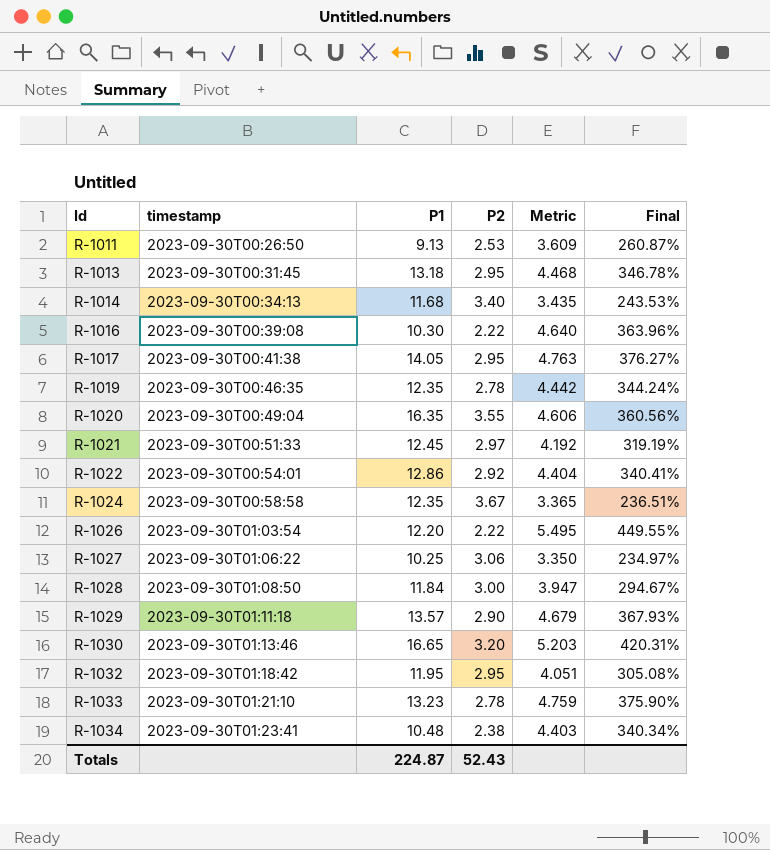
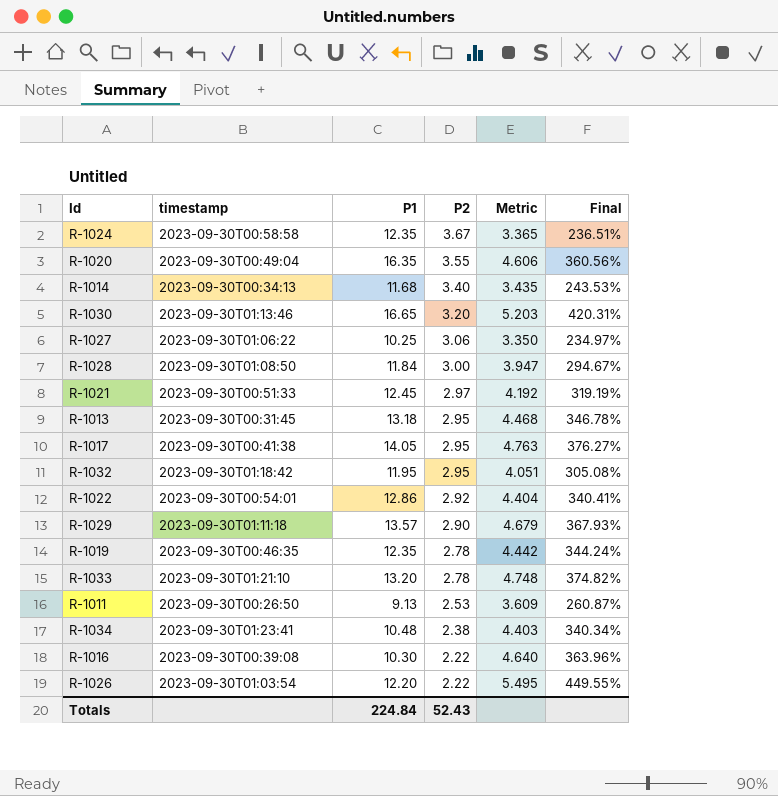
row order: Id ascending -> P2 descending
R-1033 | P1: 13.23 -> 13.20
R-1033 | Metric: 4.759 -> 4.748
R-1033 | Final: 375.90% -> 374.82%
Totals | P1: 224.87 -> 224.84

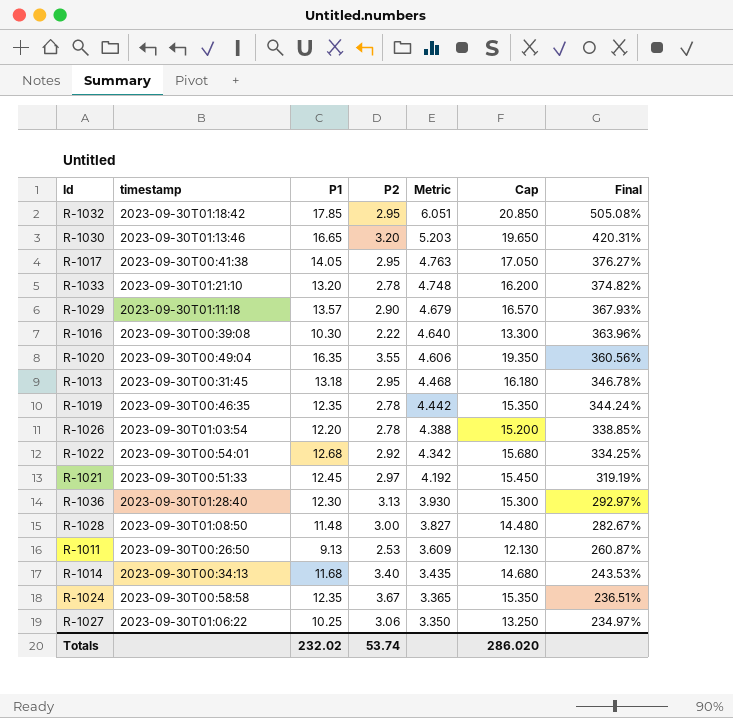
row order: P2 descending -> Metric descending
column Cap | formula: none -> [P1] + 3
row R-1034: 2023-09-30T01:23:41 | 10.48 | 2.38 | 4.403 | 340.34% -> none
R-1032 | P1: 11.95 -> 17.85
R-1032 | Metric: 4.051 -> 6.051
R-1032 | Final: 305.08% -> 505.08%
R-1026 | P2: 2.22 -> 2.78
R-1026 | Metric: 5.495 -> 4.388
R-1026 | Final: 449.55% -> 338.85%
R-1022 | P1: 12.86 -> 12.68
R-1022 | Metric: 4.404 -> 4.342
R-1022 | Final: 340.41% -> 334.25%
row R-1036: none -> 2023-09-30T01:28:40 | 12.30 | 3.13 | 3.930 | 15.300 | 292.97%
R-1028 | P1: 11.84 -> 11.48
R-1028 | Metric: 3.947 -> 3.827
R-1028 | Final: 294.67% -> 282.67%
Totals | P1: 224.84 -> 232.02
Totals | P2: 52.43 -> 53.74

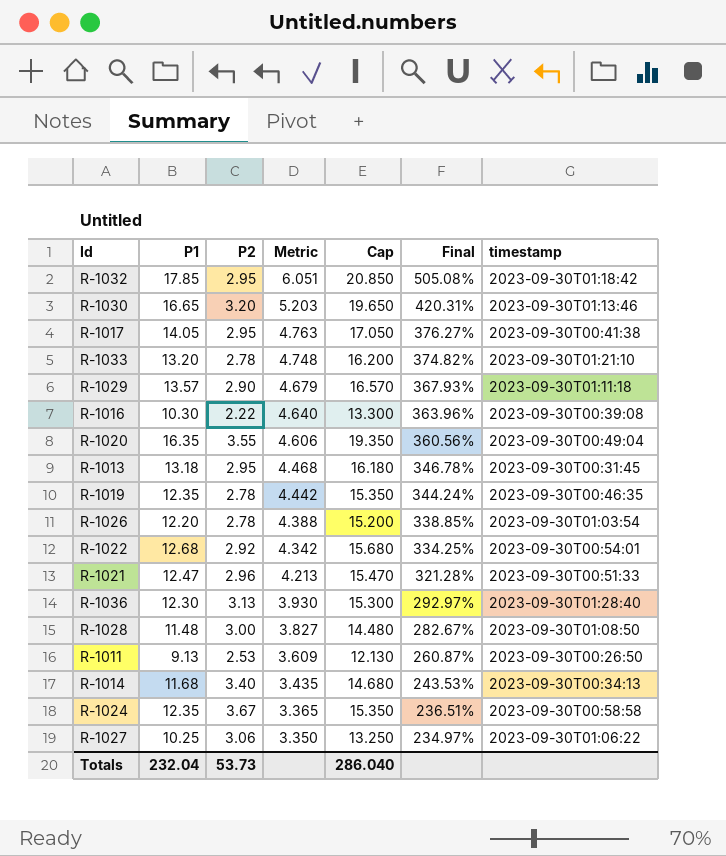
column timestamp | position: 2 -> 7
R-1021 | P1: 12.45 -> 12.47
R-1021 | P2: 2.97 -> 2.96
R-1021 | Metric: 4.192 -> 4.213
R-1021 | Cap: 15.450 -> 15.470
R-1021 | Final: 319.19% -> 321.28%
Totals | P1: 232.02 -> 232.04
Totals | P2: 53.74 -> 53.73
Totals | Cap: 286.020 -> 286.040

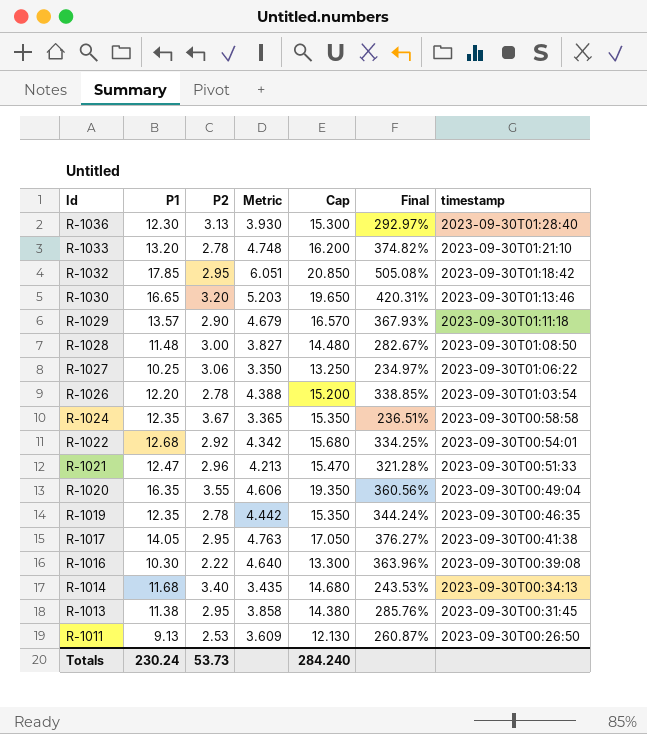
row order: Metric descending -> Id descending
R-1013 | P1: 13.18 -> 11.38
R-1013 | Metric: 4.468 -> 3.858
R-1013 | Cap: 16.180 -> 14.380
R-1013 | Final: 346.78% -> 285.76%
Totals | P1: 232.04 -> 230.24
Totals | Cap: 286.040 -> 284.240

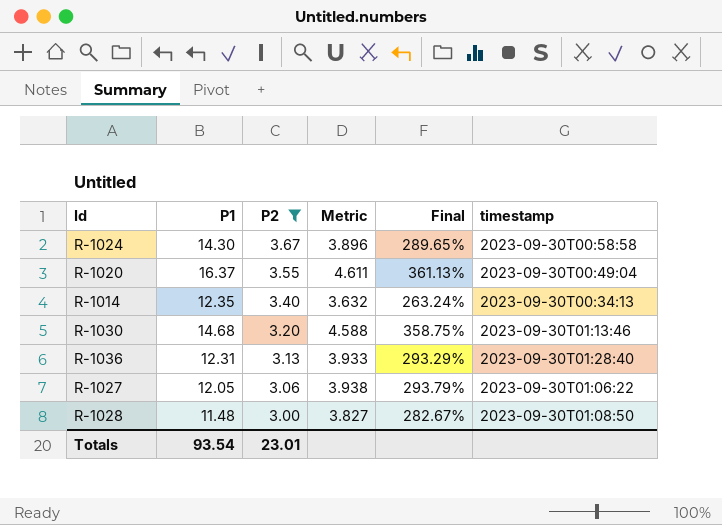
filter: none -> P2 >= 3.00
row order: Id descending -> P2 descending
column Cap | formula: [P1] + 3 -> none
R-1024 | P1: 12.35 -> 14.30
R-1024 | Metric: 3.365 -> 3.896
R-1024 | Final: 236.51% -> 289.65%
R-1020 | P1: 16.35 -> 16.37
R-1020 | Metric: 4.606 -> 4.611
R-1020 | Final: 360.56% -> 361.13%
R-1014 | P1: 11.68 -> 12.35
R-1014 | Metric: 3.435 -> 3.632
R-1014 | Final: 243.53% -> 263.24%
R-1030 | P1: 16.65 -> 14.68
R-1030 | Metric: 5.203 -> 4.588
R-1030 | Final: 420.31% -> 358.75%
R-1036 | P1: 12.30 -> 12.31
R-1036 | Metric: 3.930 -> 3.933
R-1036 | Final: 292.97% -> 293.29%
R-1027 | P1: 10.25 -> 12.05
R-1027 | Metric: 3.350 -> 3.938
R-1027 | Final: 234.97% -> 293.79%
Totals | P1: 230.24 -> 93.54
Totals | P2: 53.73 -> 23.01

